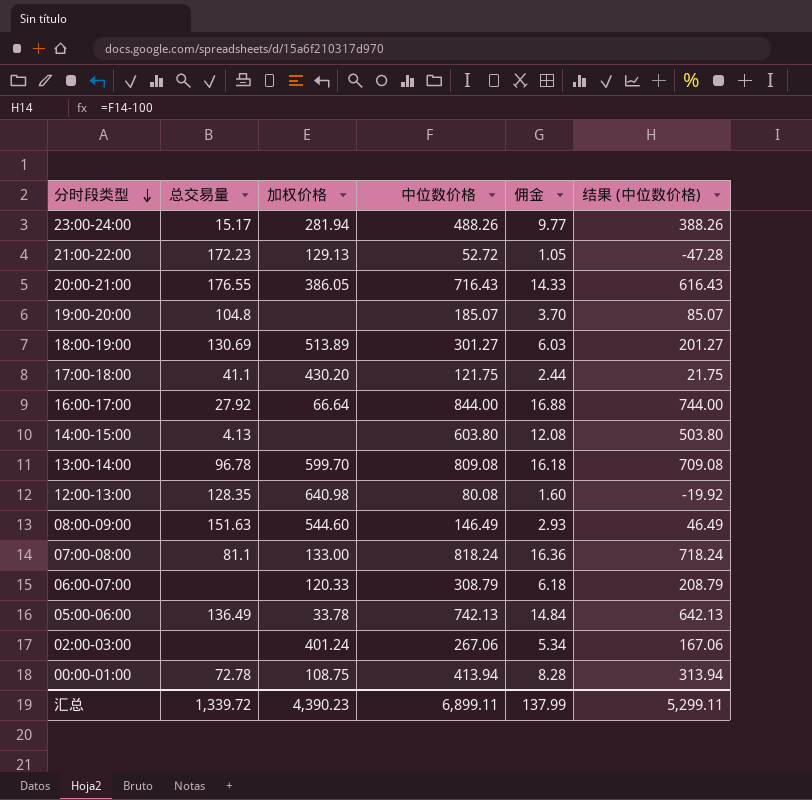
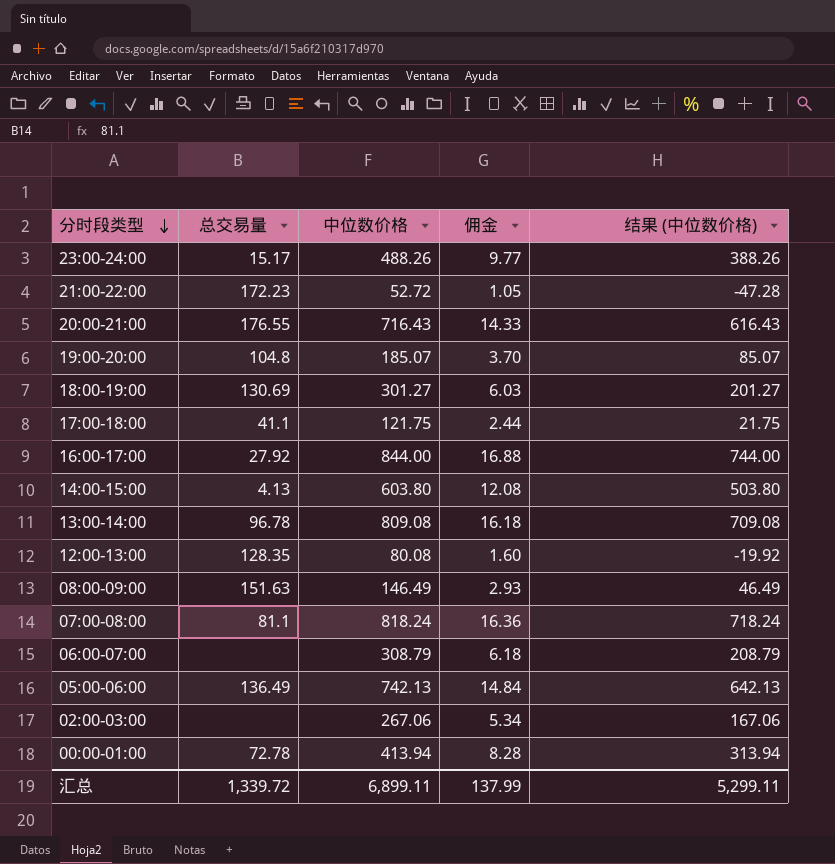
column 加权价格 | position: 3 -> none

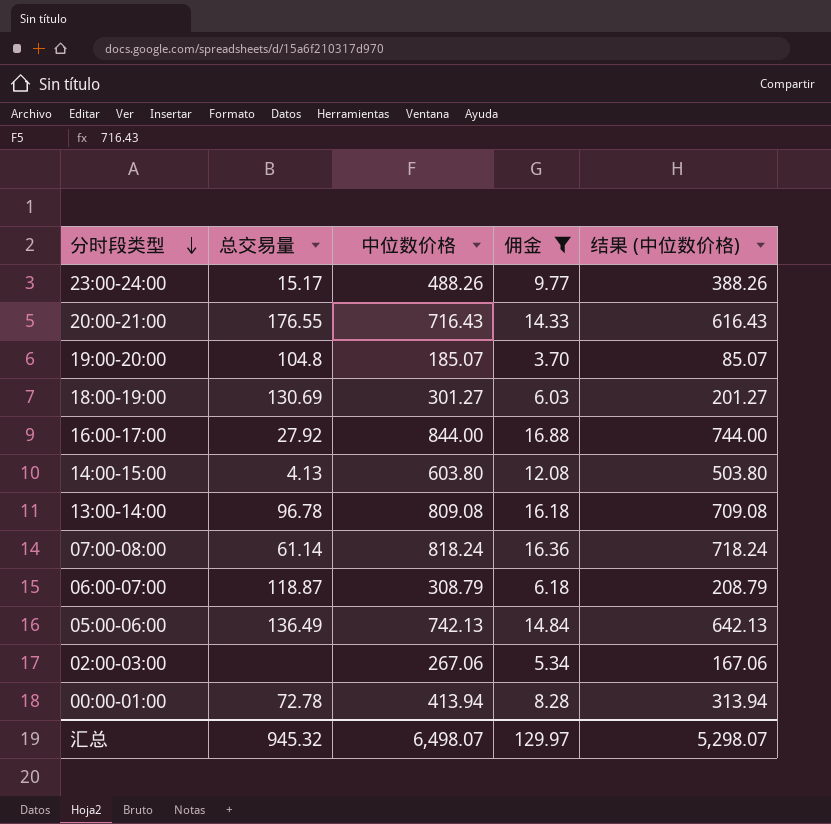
filter: none -> 佣金 >= 3.70
07:00-08:00 | 总交易量: 81.1 -> 61.14
06:00-07:00 | 总交易量: none -> 118.87
汇总 | 总交易量: 1,339.72 -> 945.32
汇总 | 中位数价格: 6,899.11 -> 6,498.07
汇总 | 佣金: 137.99 -> 129.97
汇总 | 结果 (中位数价格): 5,299.11 -> 5,298.07

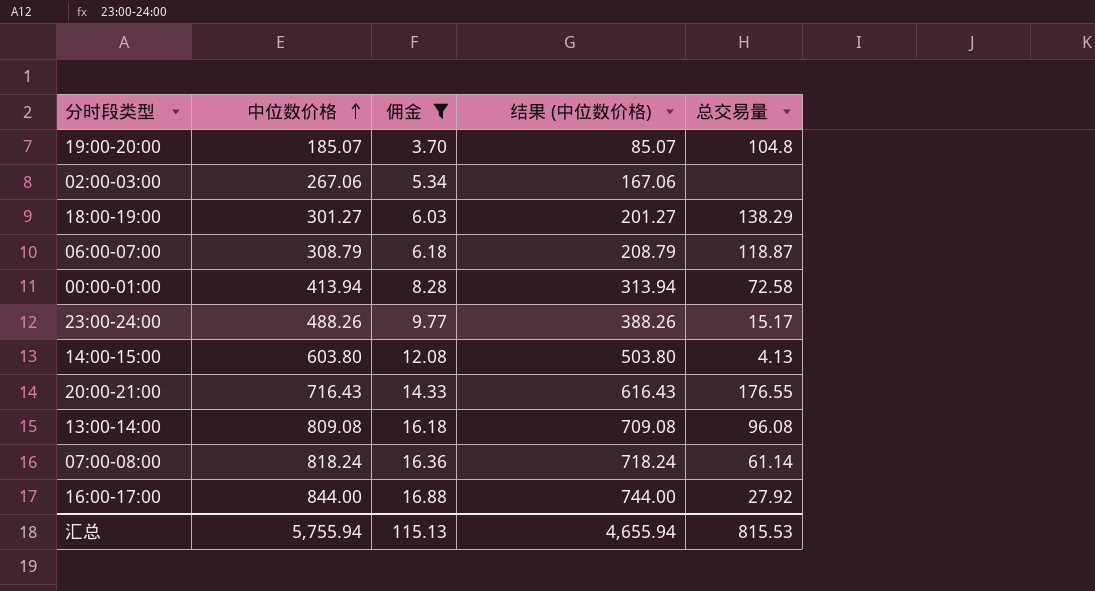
row order: 分时段类型 descending -> 中位数价格 ascending
column 总交易量 | position: 2 -> 5
row 05:00-06:00: 136.49 | 742.13 | 14.84 | 642.13 -> none
18:00-19:00 | 总交易量: 130.69 -> 138.29
00:00-01:00 | 总交易量: 72.78 -> 72.58
13:00-14:00 | 总交易量: 96.78 -> 96.08
汇总 | 中位数价格: 6,498.07 -> 5,755.94
汇总 | 佣金: 129.97 -> 115.13
汇总 | 结果 (中位数价格): 5,298.07 -> 4,655.94
汇总 | 总交易量: 945.32 -> 815.53

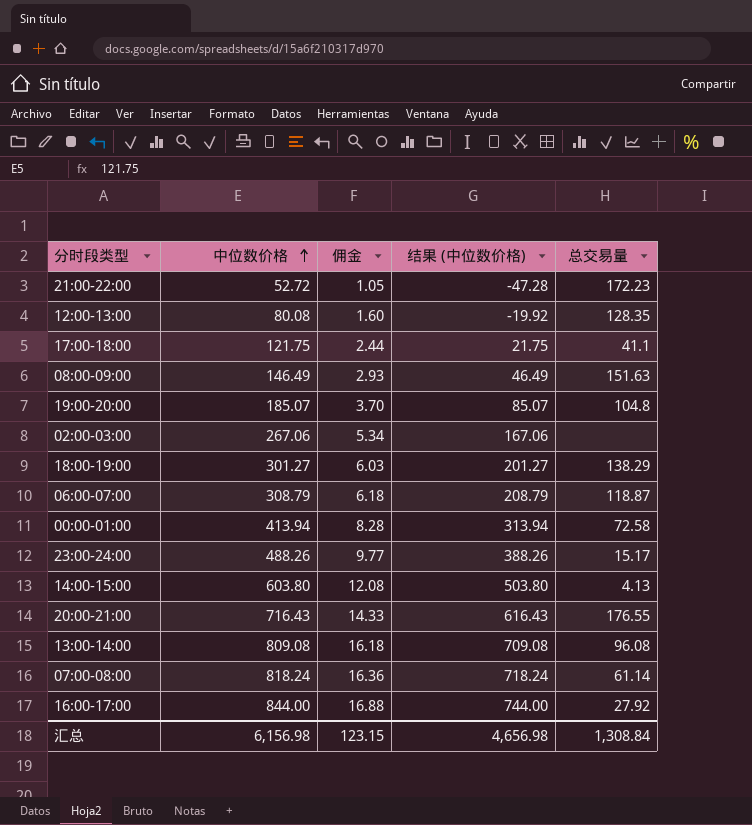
filter: 佣金 >= 3.70 -> none
汇总 | 中位数价格: 5,755.94 -> 6,156.98
汇总 | 佣金: 115.13 -> 123.15
汇总 | 结果 (中位数价格): 4,655.94 -> 4,656.98
汇总 | 总交易量: 815.53 -> 1,308.84

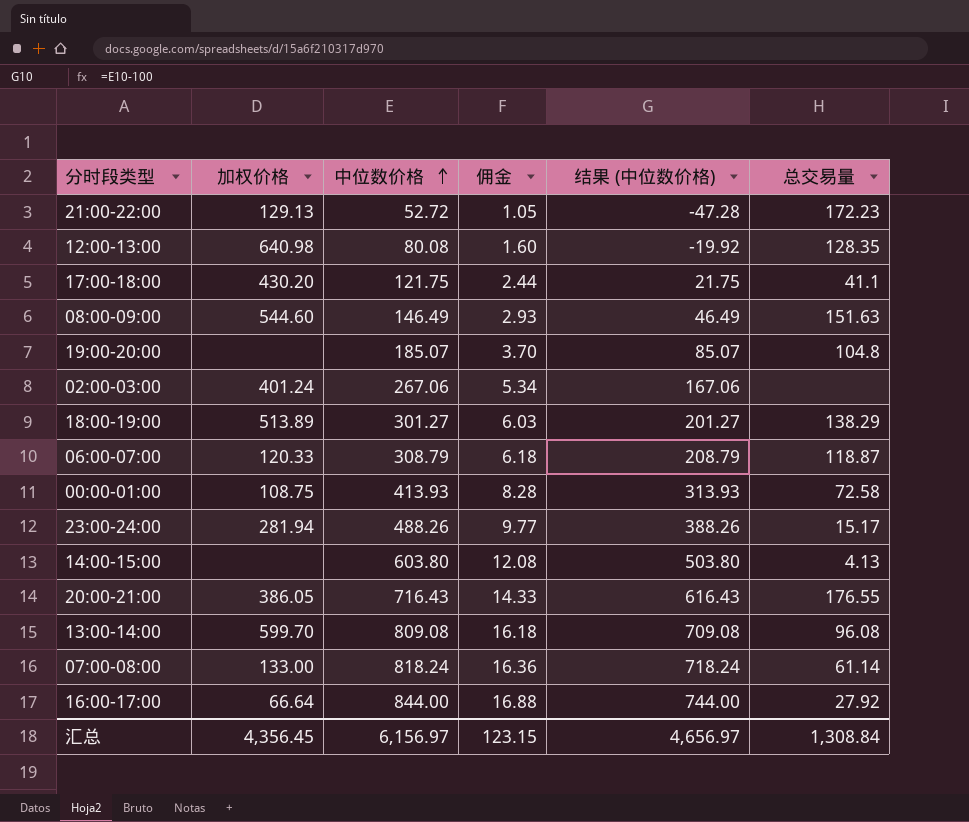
column 加权价格 | position: none -> 2
00:00-01:00 | 中位数价格: 413.94 -> 413.93
00:00-01:00 | 结果 (中位数价格): 313.94 -> 313.93
汇总 | 中位数价格: 6,156.98 -> 6,156.97
汇总 | 结果 (中位数价格): 4,656.98 -> 4,656.97

